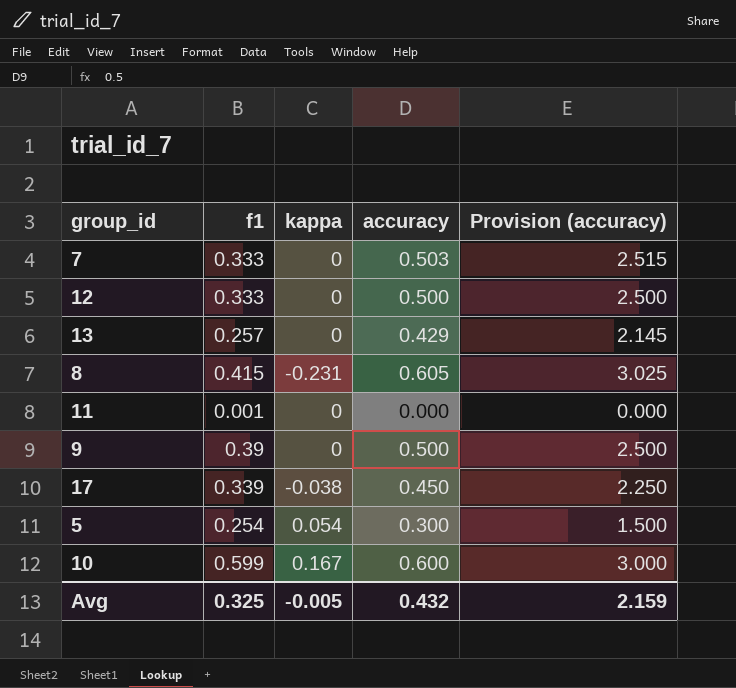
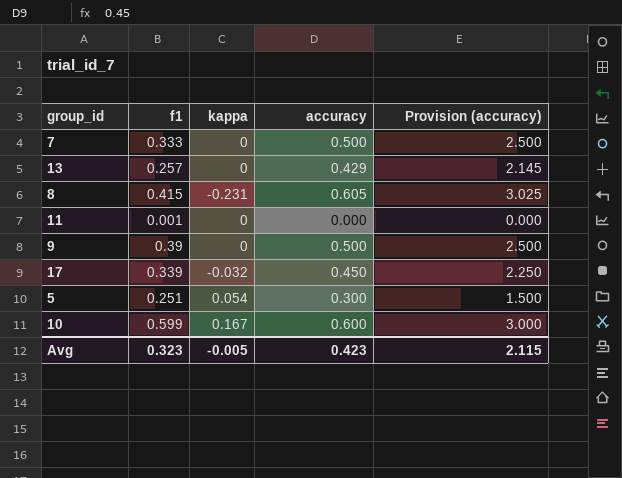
row 12: 0.333 | 0 | 0.500 | 2.500 -> none
7 | accuracy: 0.503 -> 0.500
7 | Provision (accuracy): 2.515 -> 2.500
17 | kappa: -0.038 -> -0.032
5 | f1: 0.254 -> 0.251
Avg | f1: 0.325 -> 0.323
Avg | accuracy: 0.432 -> 0.423
Avg | Provision (accuracy): 2.159 -> 2.115

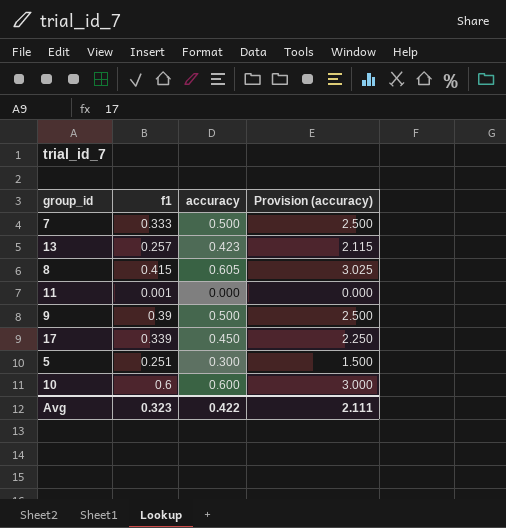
column kappa | position: 3 -> none
13 | accuracy: 0.429 -> 0.423
13 | Provision (accuracy): 2.145 -> 2.115
10 | f1: 0.599 -> 0.6
Avg | accuracy: 0.423 -> 0.422
Avg | Provision (accuracy): 2.115 -> 2.111

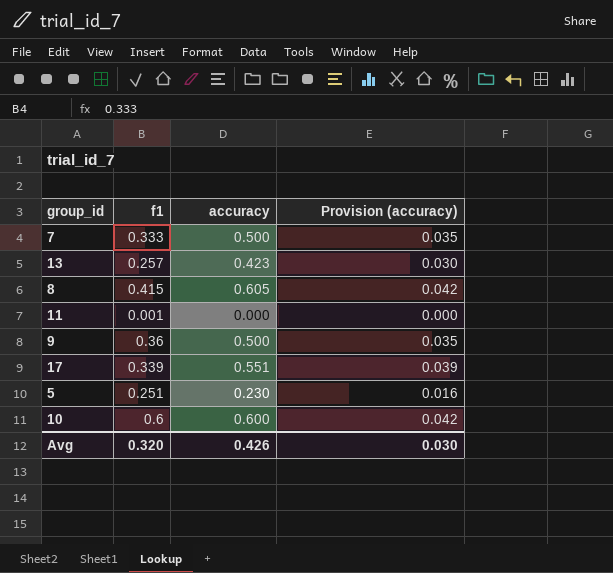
column Provision (accuracy) | formula: [accuracy] * 5 -> [accuracy] * 0.07
9 | f1: 0.39 -> 0.36
17 | accuracy: 0.450 -> 0.551
5 | accuracy: 0.300 -> 0.230
Avg | f1: 0.323 -> 0.320
Avg | accuracy: 0.422 -> 0.426
Avg | Provision (accuracy): 2.111 -> 0.030

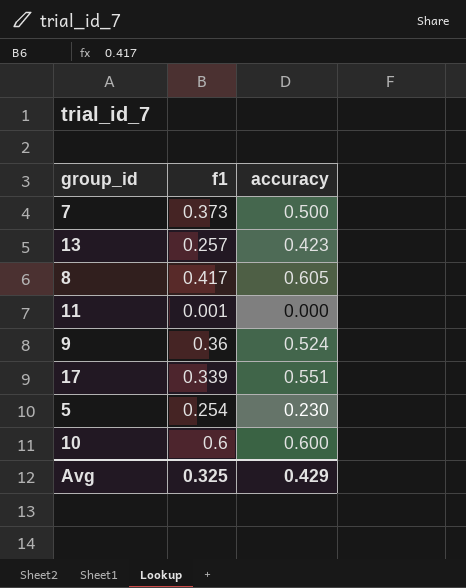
column Provision (accuracy) | formula: [accuracy] * 0.07 -> none
7 | f1: 0.333 -> 0.373
8 | f1: 0.415 -> 0.417
9 | accuracy: 0.500 -> 0.524
5 | f1: 0.251 -> 0.254
Avg | f1: 0.320 -> 0.325
Avg | accuracy: 0.426 -> 0.429

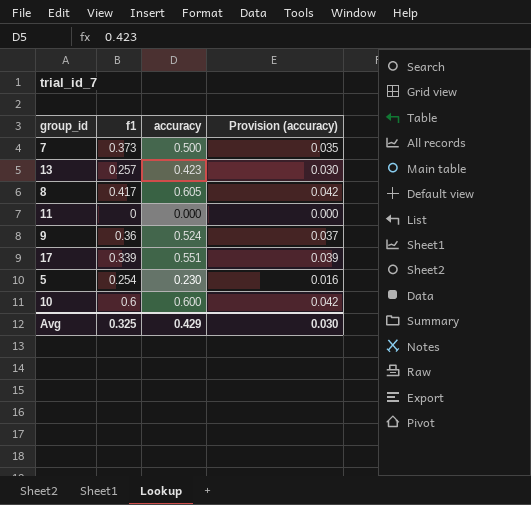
column Provision (accuracy) | formula: none -> [accuracy] * 0.07
11 | f1: 0.001 -> 0

